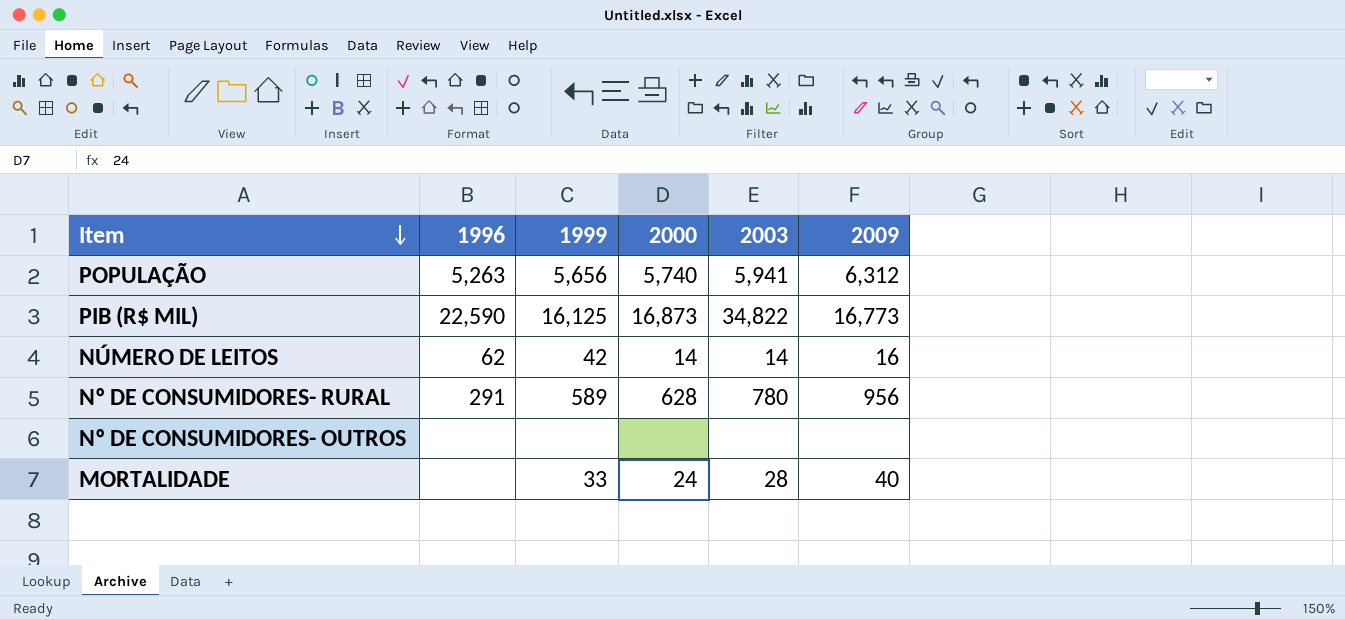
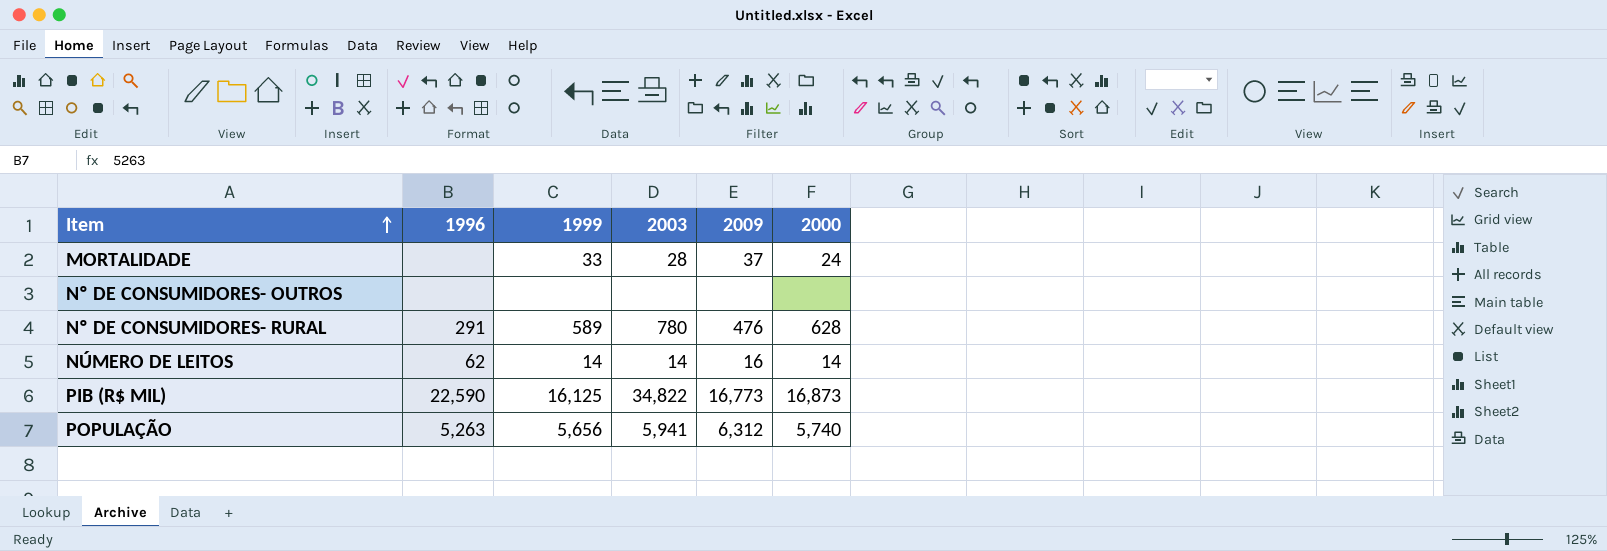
row order: Item descending -> Item ascending
column 2000 | position: 4 -> 6
MORTALIDADE | 2009: 40 -> 37
Nº DE CONSUMIDORES- RURAL | 2009: 956 -> 476
NÚMERO DE LEITOS | 1999: 42 -> 14

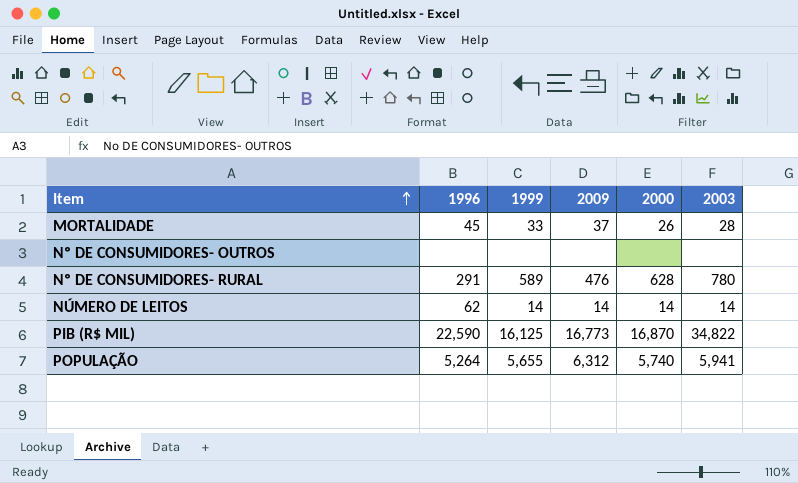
column 2003 | position: 4 -> 6
MORTALIDADE | 1996: none -> 45
MORTALIDADE | 2000: 24 -> 26
NÚMERO DE LEITOS | 2009: 16 -> 14
PIB (R$ MIL) | 2000: 16,873 -> 16,870
POPULAÇÃO | 1996: 5,263 -> 5,264
POPULAÇÃO | 1999: 5,656 -> 5,655

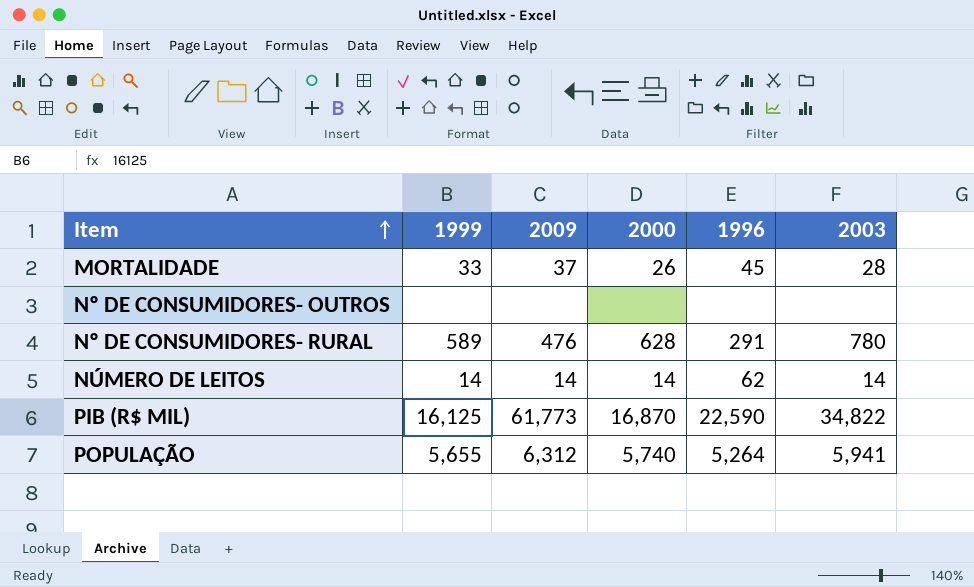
column 1996 | position: 2 -> 5
PIB (R$ MIL) | 2009: 16,773 -> 61,773

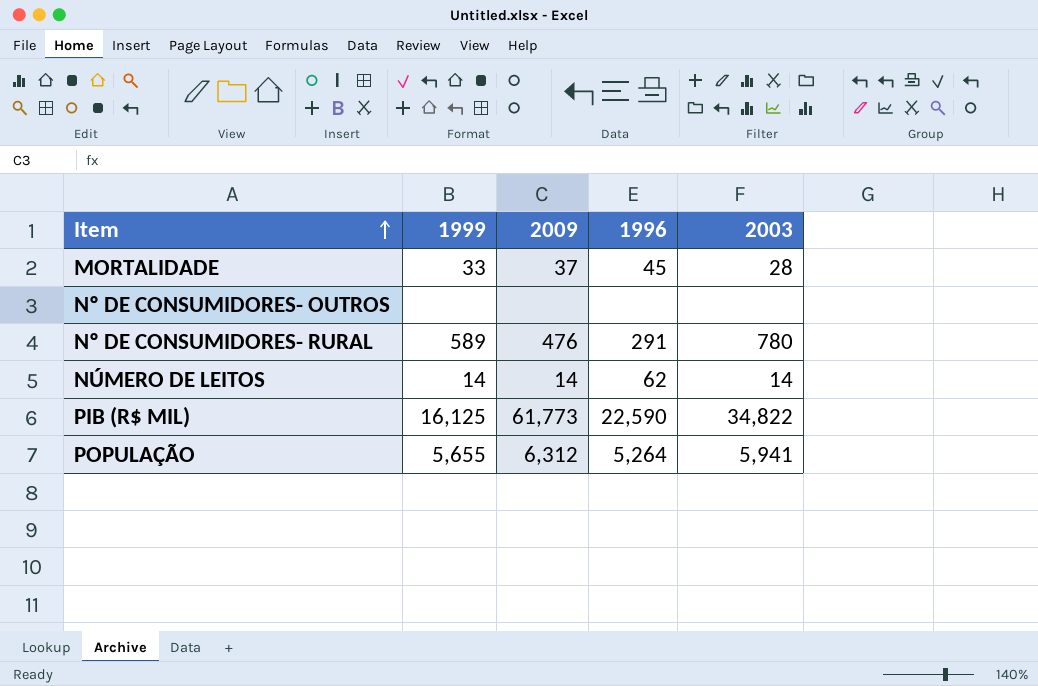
column 2000 | position: 4 -> none

